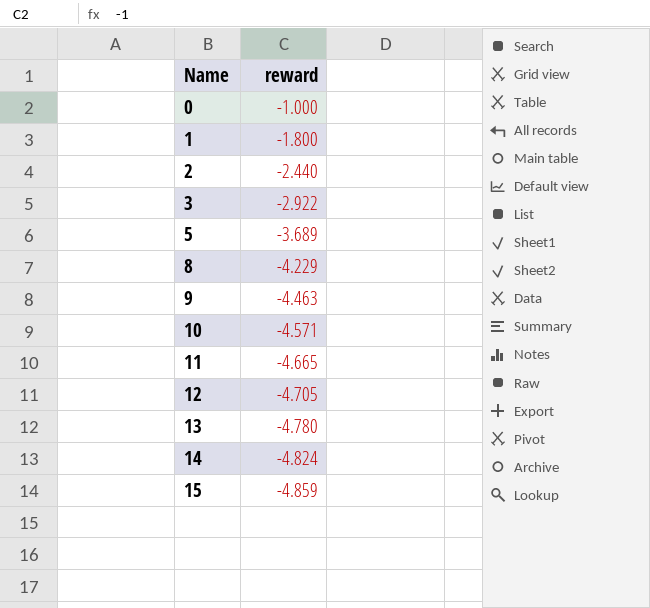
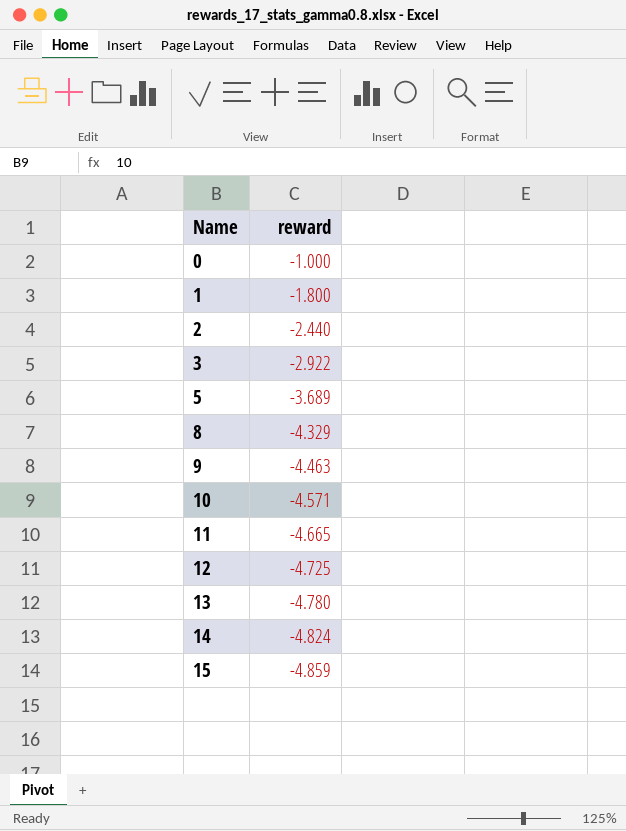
8 | reward: -4.229 -> -4.329
12 | reward: -4.705 -> -4.725

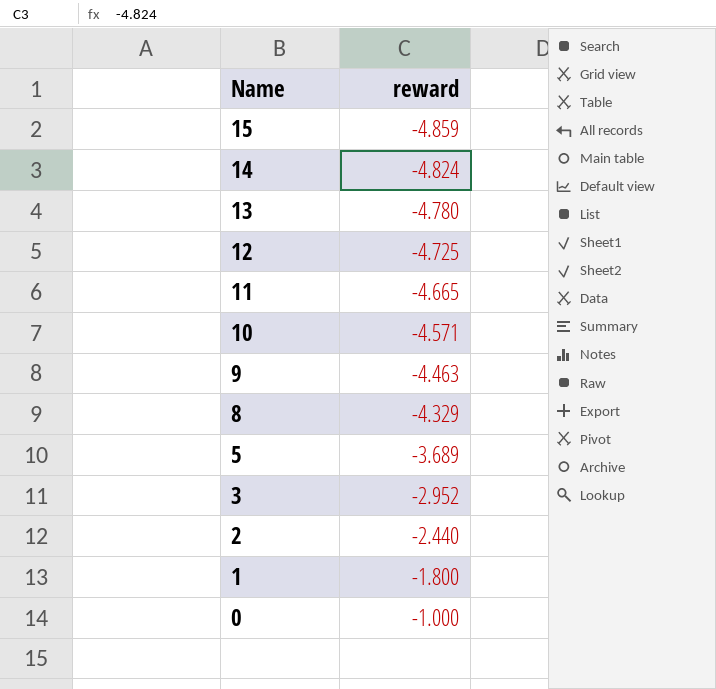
row order: Name ascending -> Name descending
3 | reward: -2.922 -> -2.952

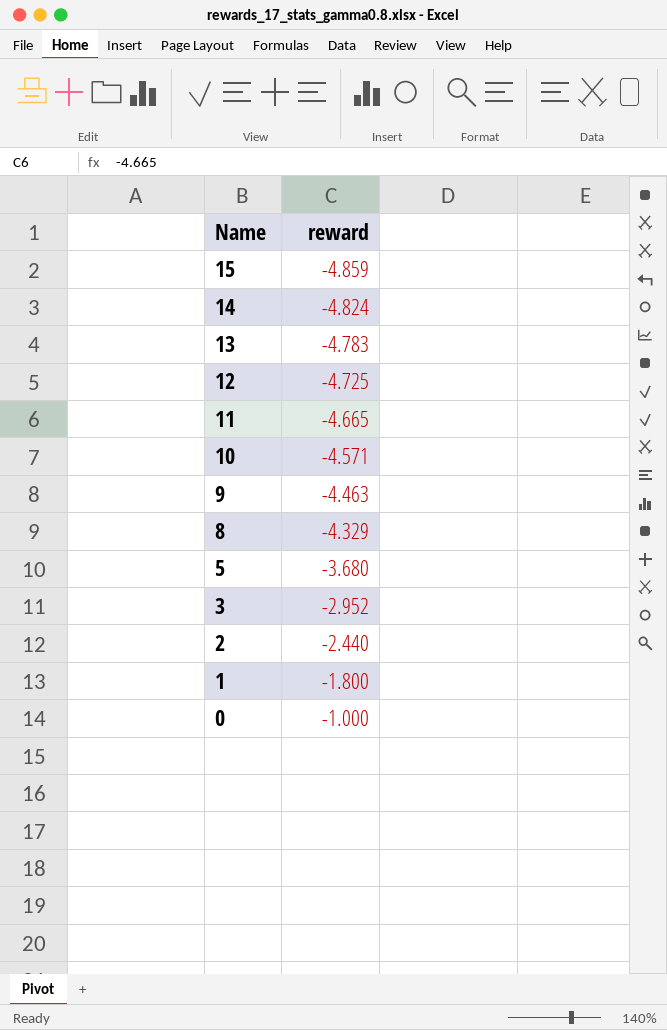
13 | reward: -4.780 -> -4.783
5 | reward: -3.689 -> -3.680

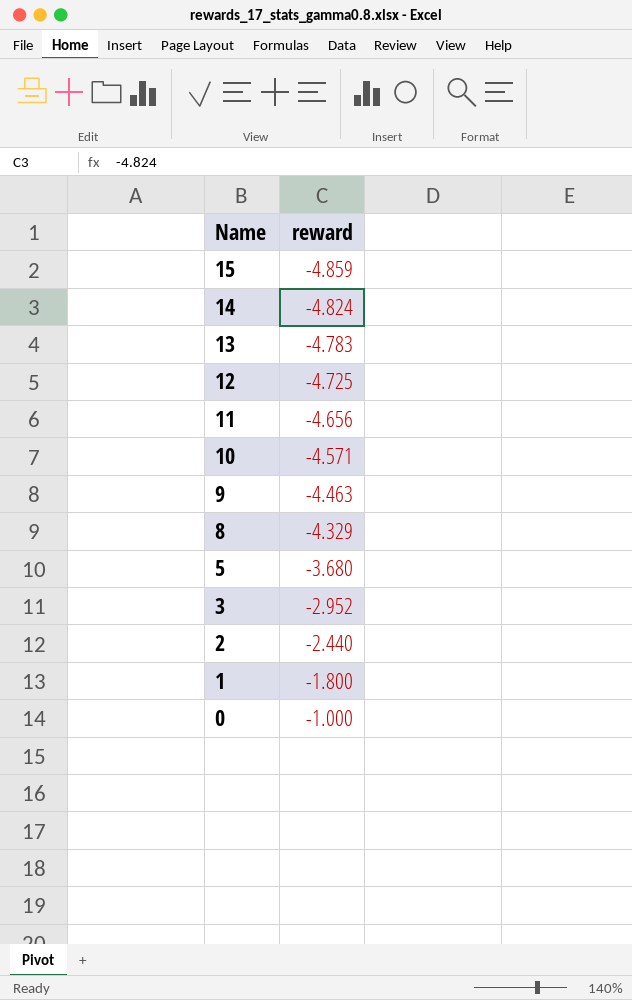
11 | reward: -4.665 -> -4.656

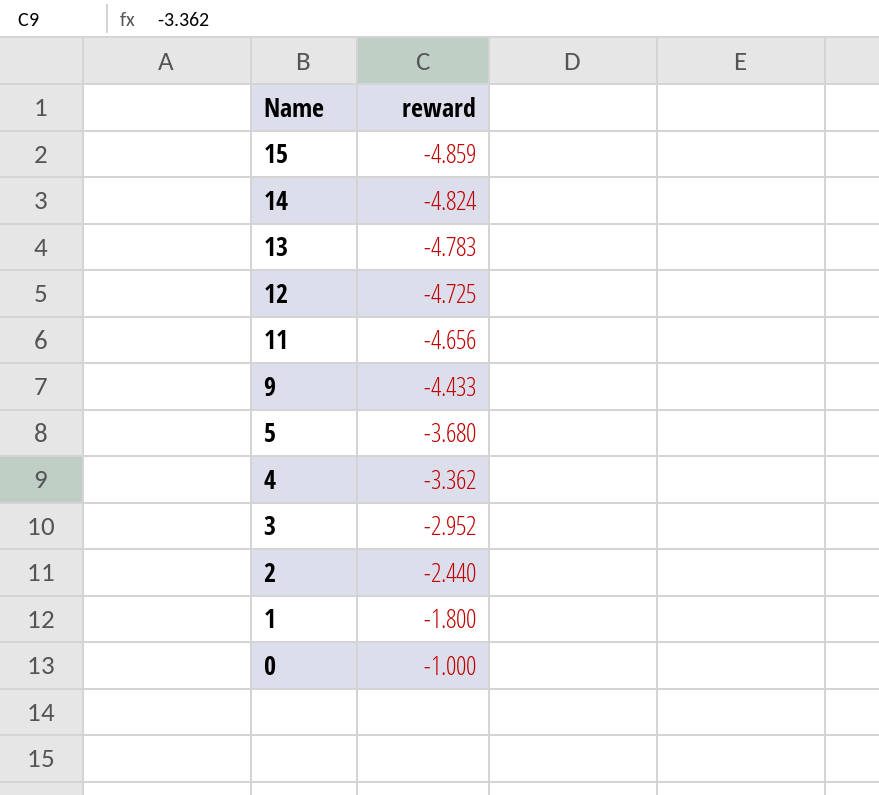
row 10: -4.571 -> none
row 8: -4.329 -> none
9 | reward: -4.463 -> -4.433
row 4: none -> -3.362

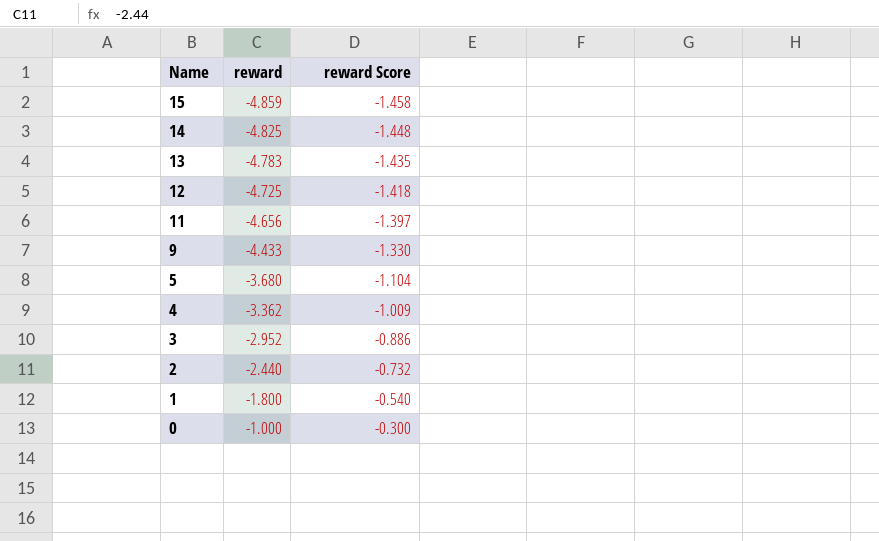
column reward Score | formula: none -> [reward] * 0.3
14 | reward: -4.824 -> -4.825

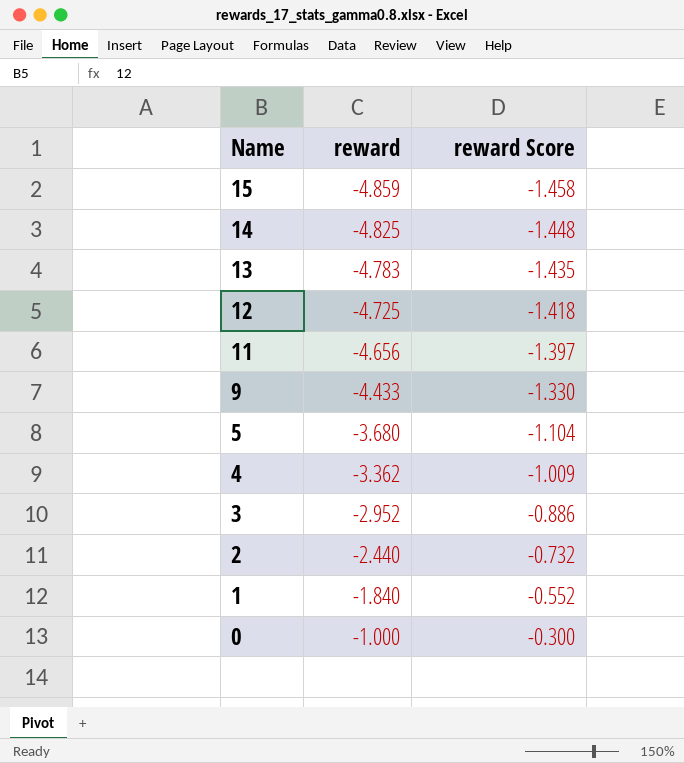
1 | reward: -1.800 -> -1.840
1 | reward Score: -0.540 -> -0.552

